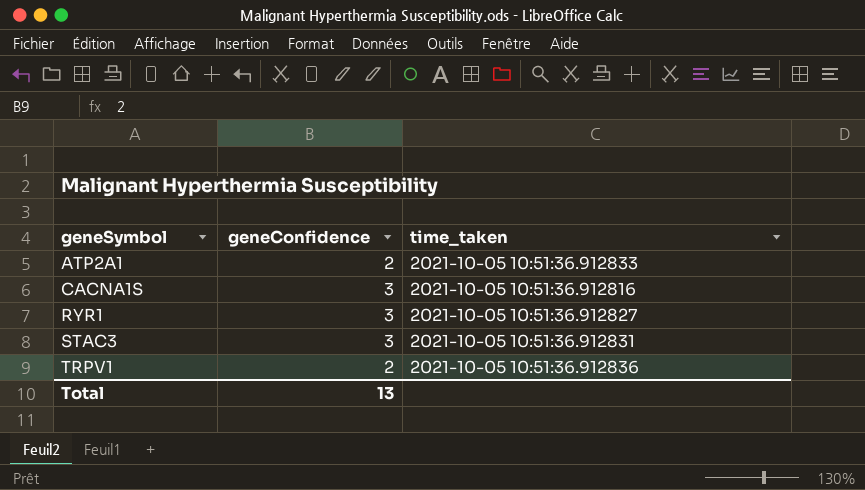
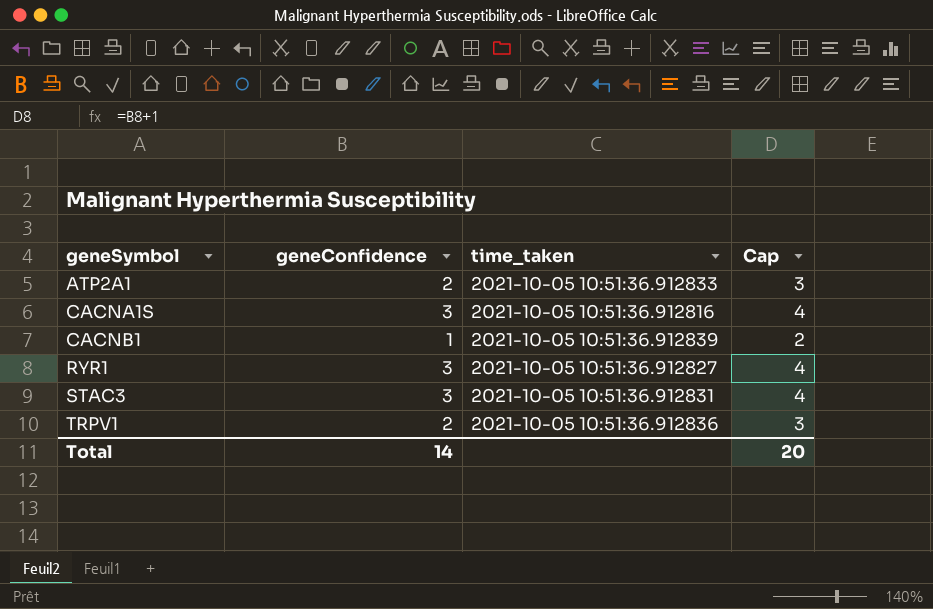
column Cap | formula: none -> [geneConfidence] + 1
row CACNB1: none -> 1 | 2021-10-05 10:51:36.912839 | 2
Total | geneConfidence: 13 -> 14

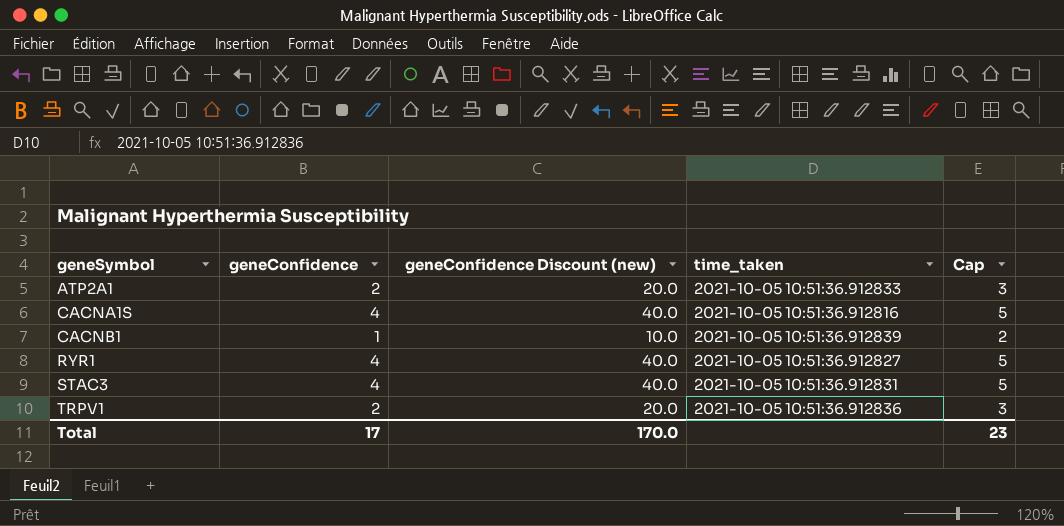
column geneConfidence Discount (new) | formula: none -> [geneConfidence] * 10
CACNA1S | geneConfidence: 3 -> 4
CACNA1S | Cap: 4 -> 5
RYR1 | geneConfidence: 3 -> 4
RYR1 | Cap: 4 -> 5
STAC3 | geneConfidence: 3 -> 4
STAC3 | Cap: 4 -> 5
Total | geneConfidence: 14 -> 17
Total | Cap: 20 -> 23

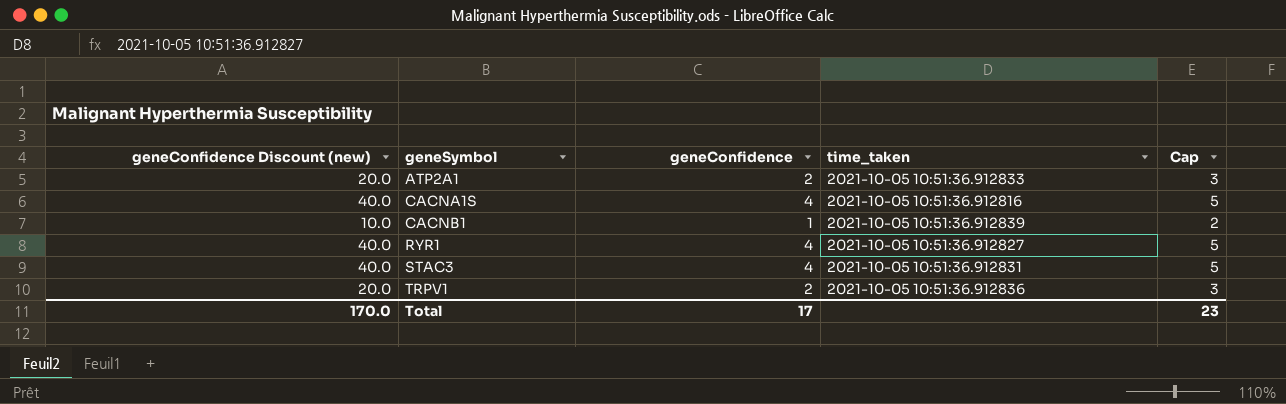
column geneConfidence Discount (new) | position: 3 -> 1

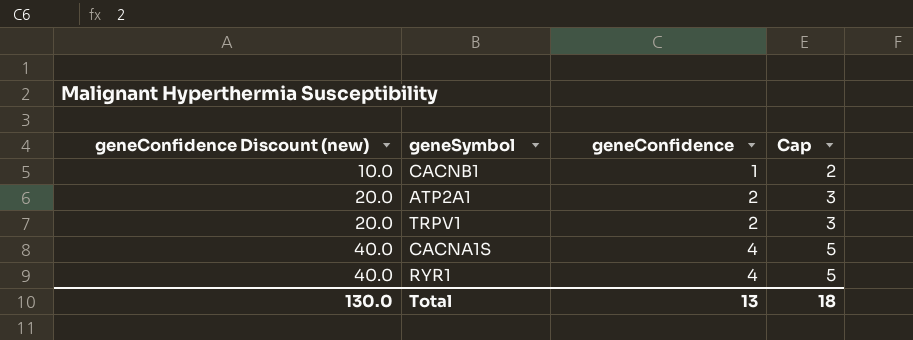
row order: geneSymbol ascending -> geneConfidence Discount (new) ascending
column time_taken | position: 4 -> none
row STAC3: 40.0 | 4 | 2021-10-05 10:51:36.912831 | 5 -> none
Total | geneConfidence Discount (new): 170.0 -> 130.0
Total | geneConfidence: 17 -> 13
Total | Cap: 23 -> 18

